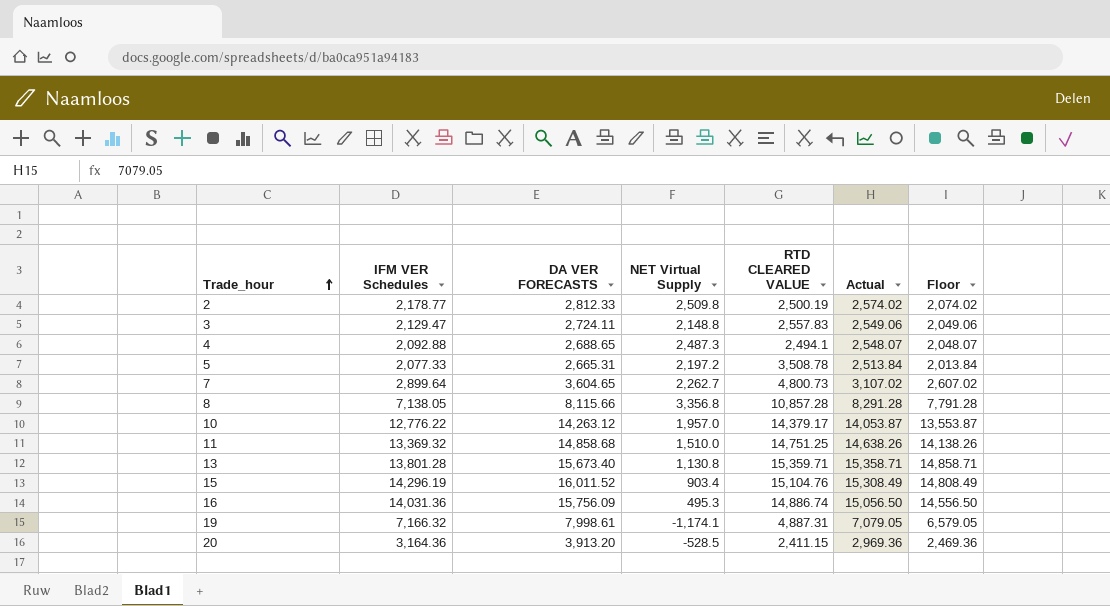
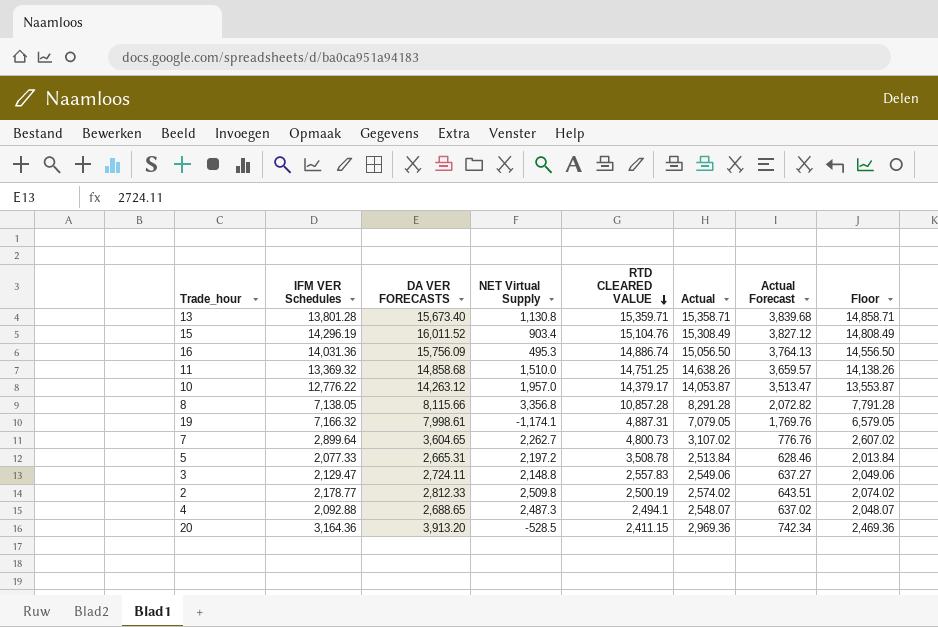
row order: Trade_hour ascending -> RTD CLEARED VALUE descending
column Actual Forecast | formula: none -> [Actual] * 0.25

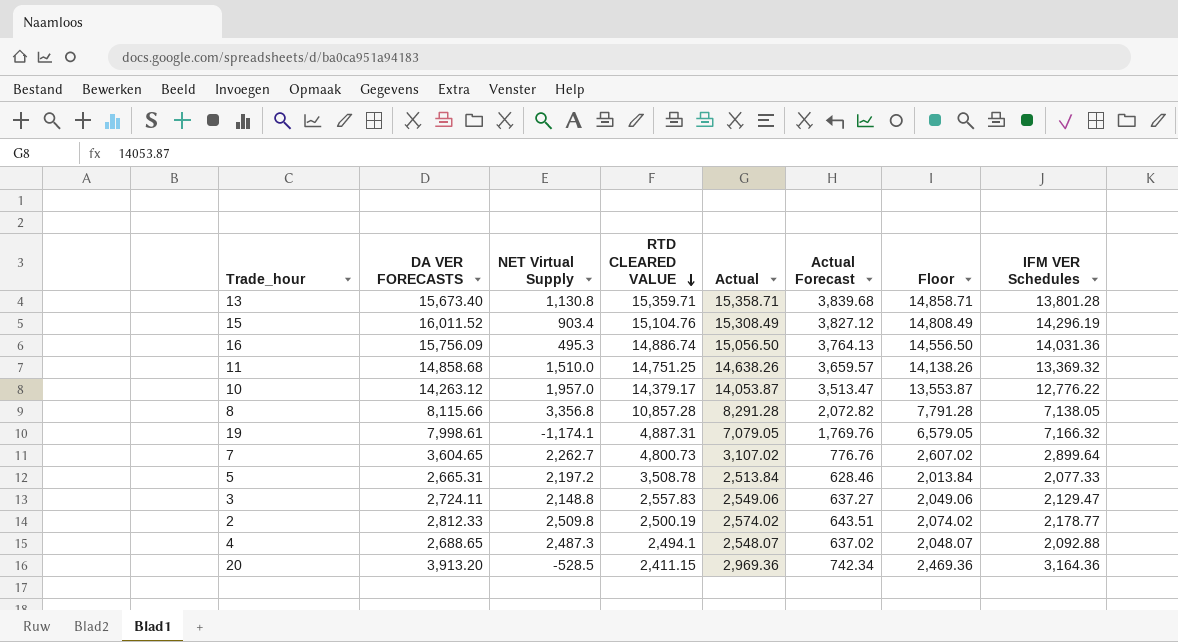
column IFM VER Schedules | position: 2 -> 8

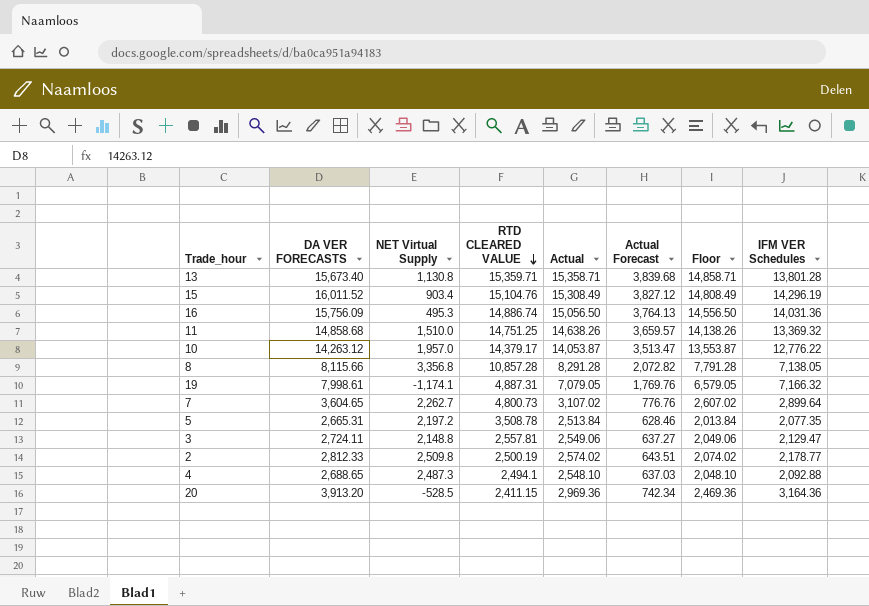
5 | IFM VER Schedules: 2,077.33 -> 2,077.35
3 | RTD CLEARED VALUE: 2,557.83 -> 2,557.81
4 | Actual: 2,548.07 -> 2,548.10
4 | Actual Forecast: 637.02 -> 637.03
4 | Floor: 2,048.07 -> 2,048.10

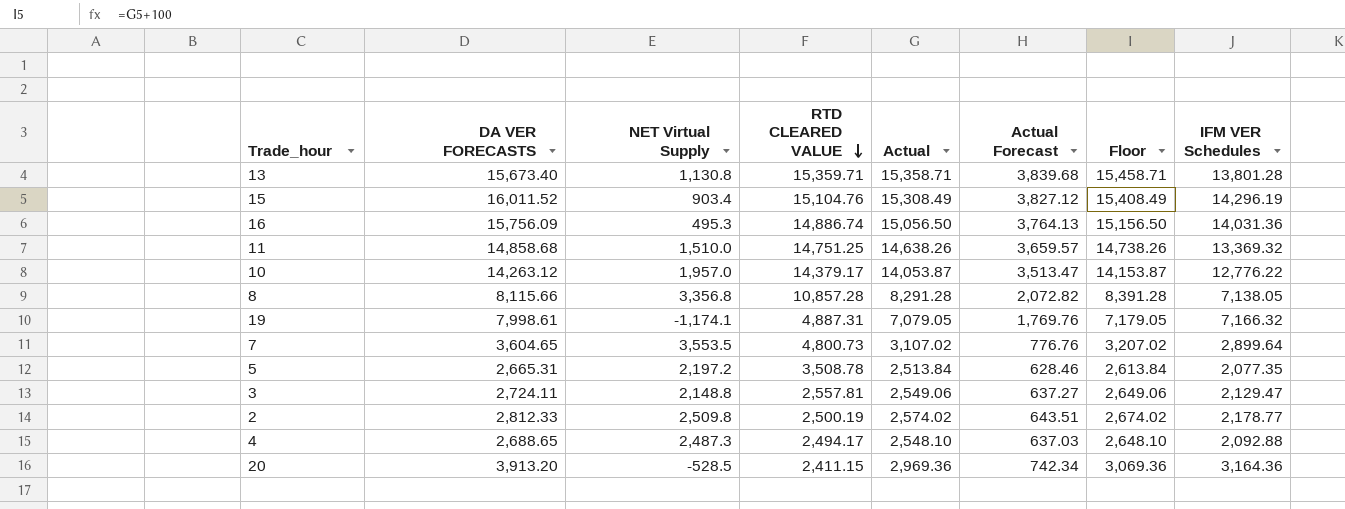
column Floor | formula: [Actual] - 500 -> [Actual] + 100
7 | NET Virtual Supply: 2,262.7 -> 3,553.5
4 | RTD CLEARED VALUE: 2,494.1 -> 2,494.17

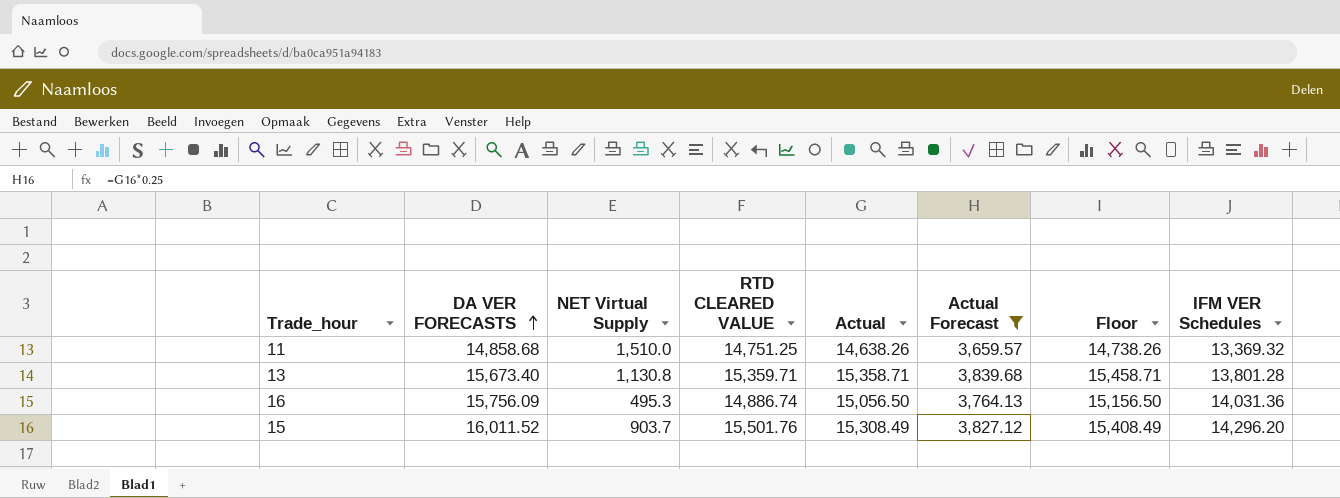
filter: none -> Actual Forecast >= 3,659.57
row order: RTD CLEARED VALUE descending -> DA VER FORECASTS ascending
15 | NET Virtual Supply: 903.4 -> 903.7
15 | RTD CLEARED VALUE: 15,104.76 -> 15,501.76
15 | IFM VER Schedules: 14,296.19 -> 14,296.20

